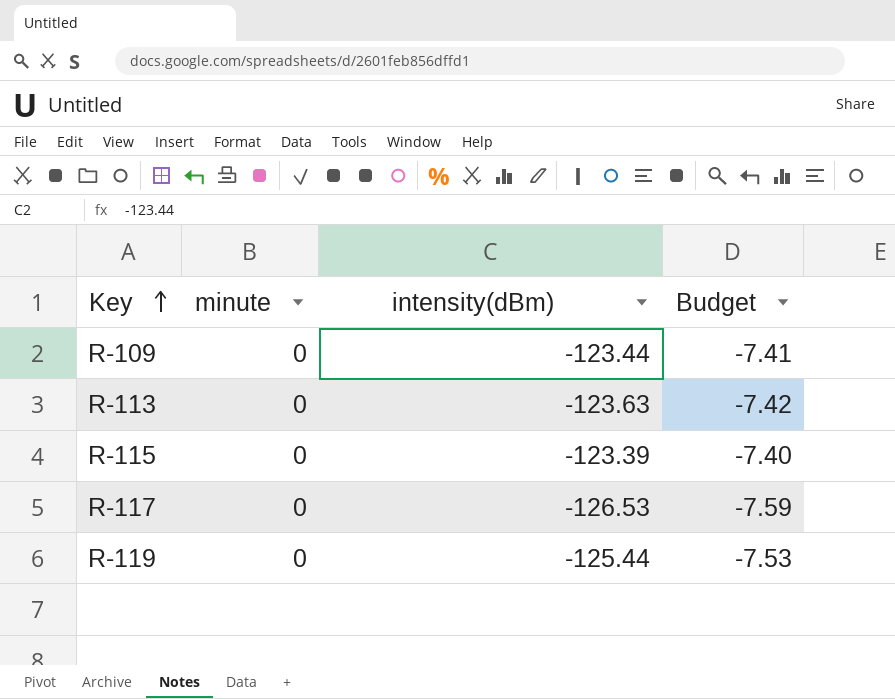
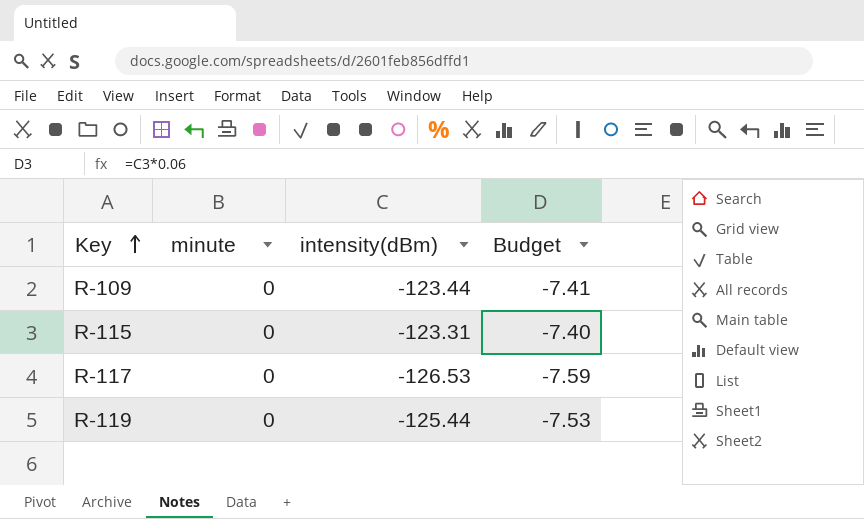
row R-113: 0 | -123.63 | -7.42 -> none
R-115 | intensity(dBm): -123.39 -> -123.31

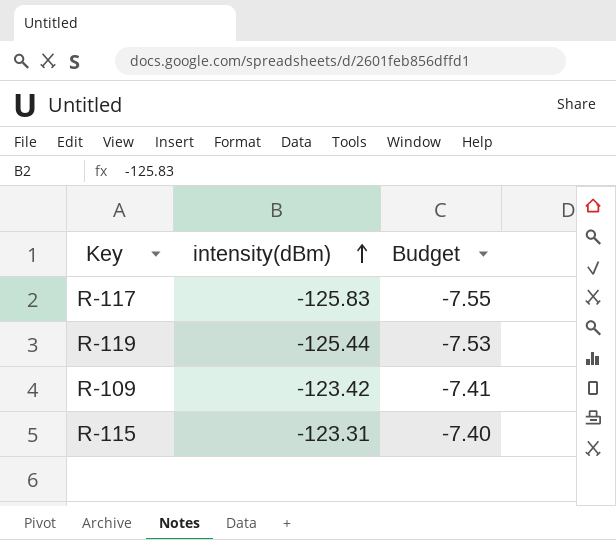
row order: Key ascending -> intensity(dBm) ascending
column minute | position: 2 -> none
R-117 | intensity(dBm): -126.53 -> -125.83
R-117 | Budget: -7.59 -> -7.55
R-109 | intensity(dBm): -123.44 -> -123.42

